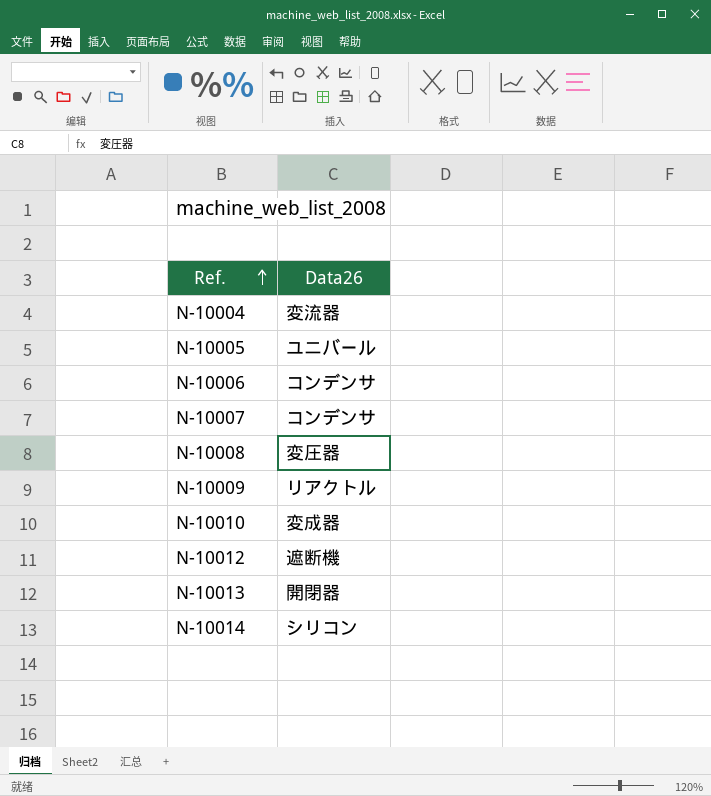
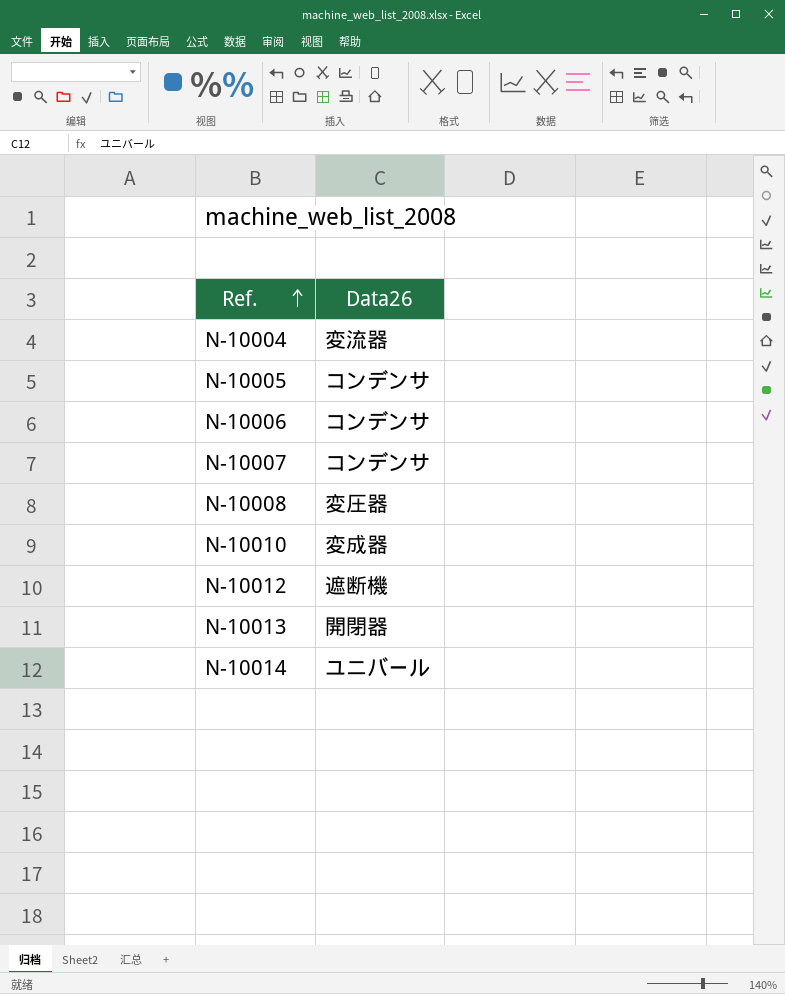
row N-10009: リアクトル -> none
N-10005 | Data26: ユニバール -> コンデンサ
N-10014 | Data26: シリコン -> ユニバール

